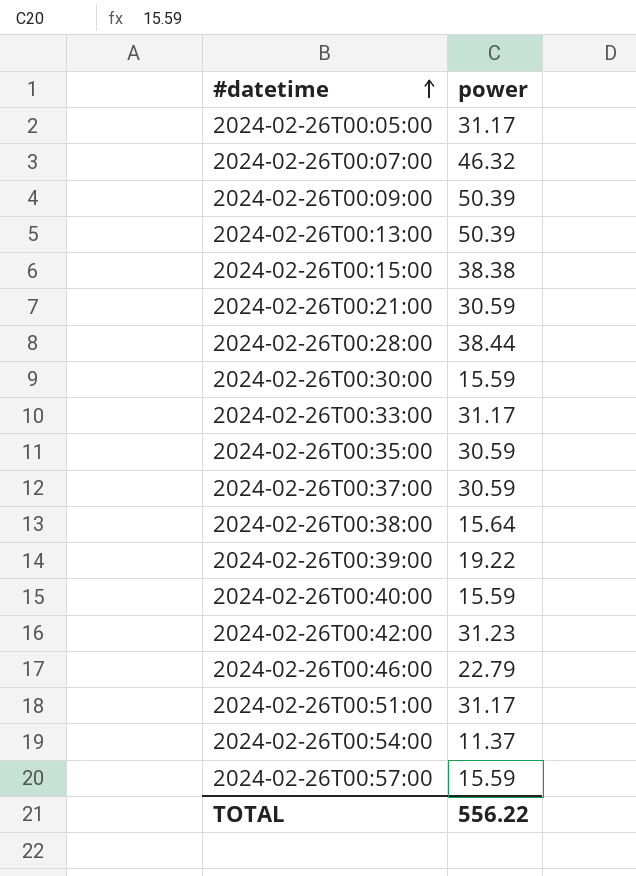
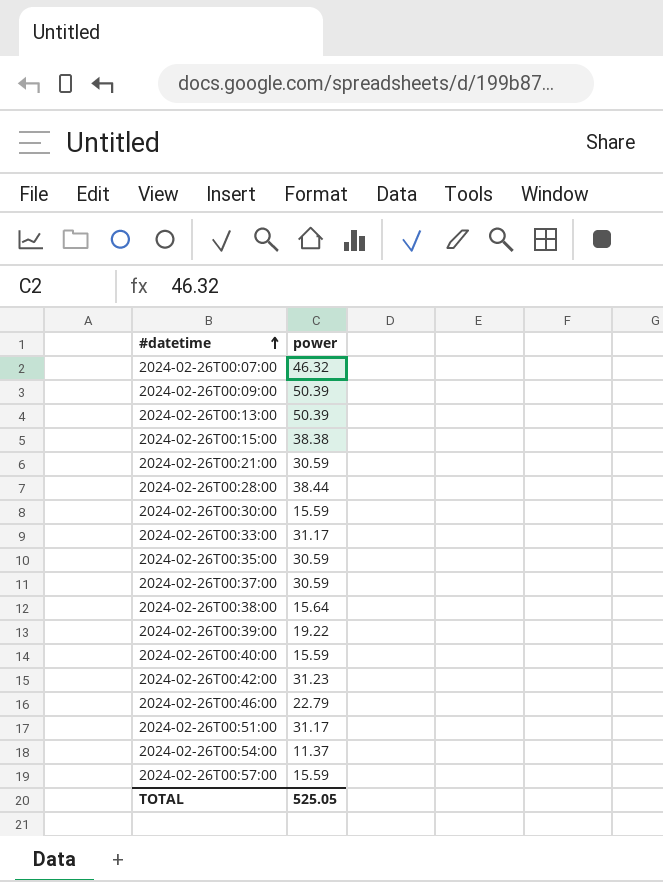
row 2024-02-26T00:05:00: 31.17 -> none
TOTAL | power: 556.22 -> 525.05

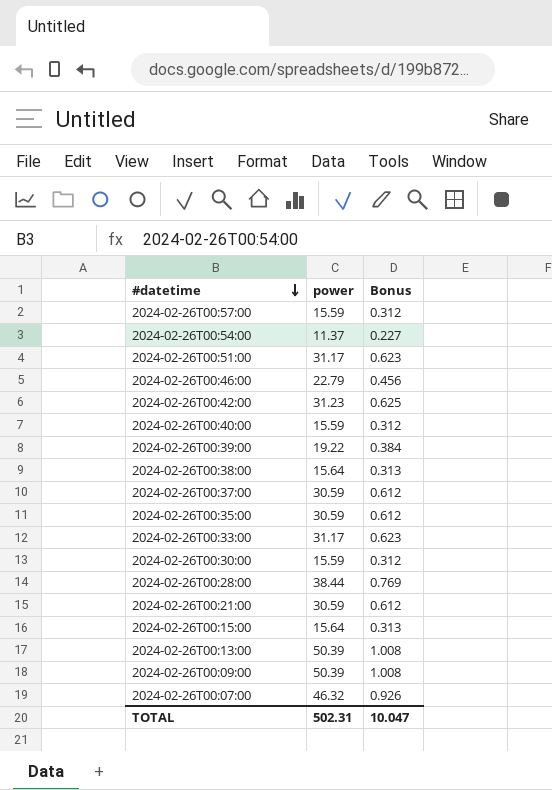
row order: #datetime ascending -> #datetime descending
column Bonus | formula: none -> [power] * 0.02
2024-02-26T00:15:00 | power: 38.38 -> 15.64
TOTAL | power: 525.05 -> 502.31

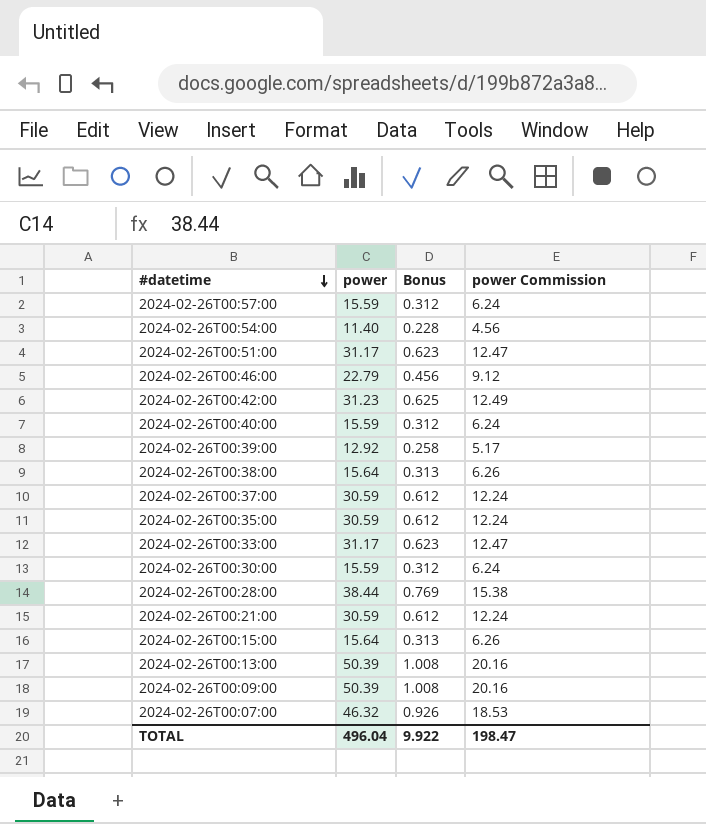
column power Commission | formula: none -> [power] * 0.4
2024-02-26T00:54:00 | power: 11.37 -> 11.40
2024-02-26T00:54:00 | Bonus: 0.227 -> 0.228
2024-02-26T00:39:00 | power: 19.22 -> 12.92
2024-02-26T00:39:00 | Bonus: 0.384 -> 0.258
TOTAL | power: 502.31 -> 496.04
TOTAL | Bonus: 10.047 -> 9.922

